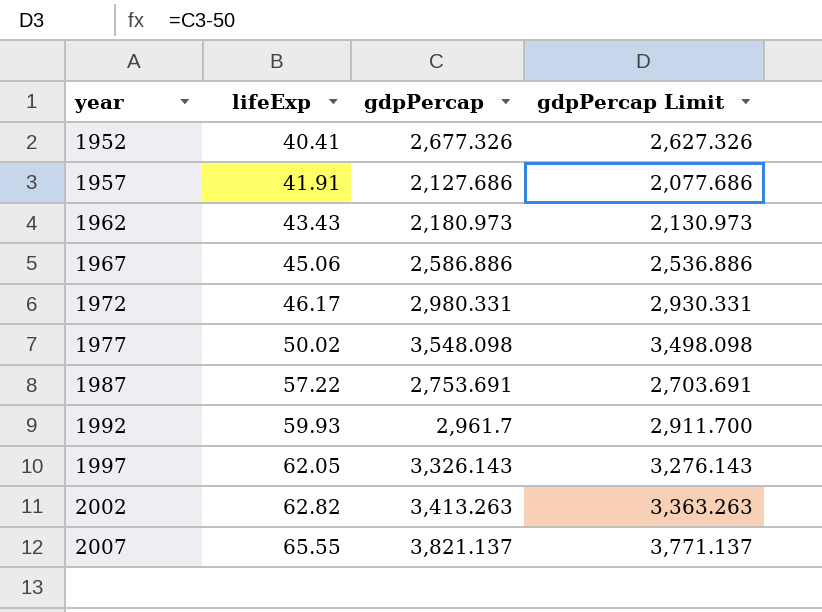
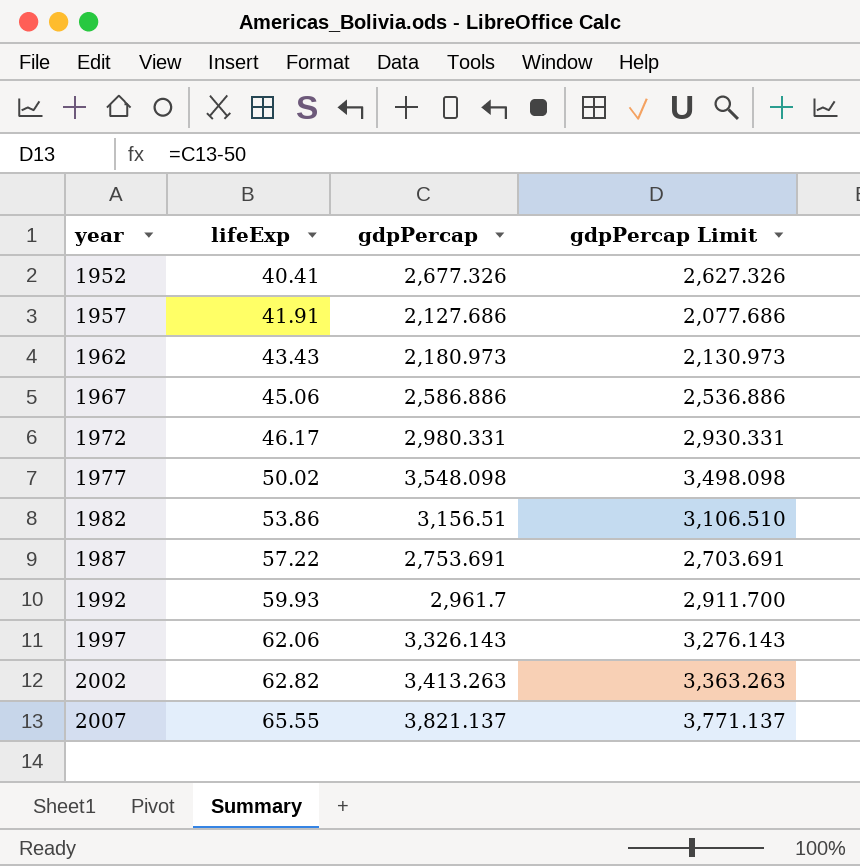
row 1982: none -> 53.86 | 3,156.51 | 3,106.510
1997 | lifeExp: 62.05 -> 62.06

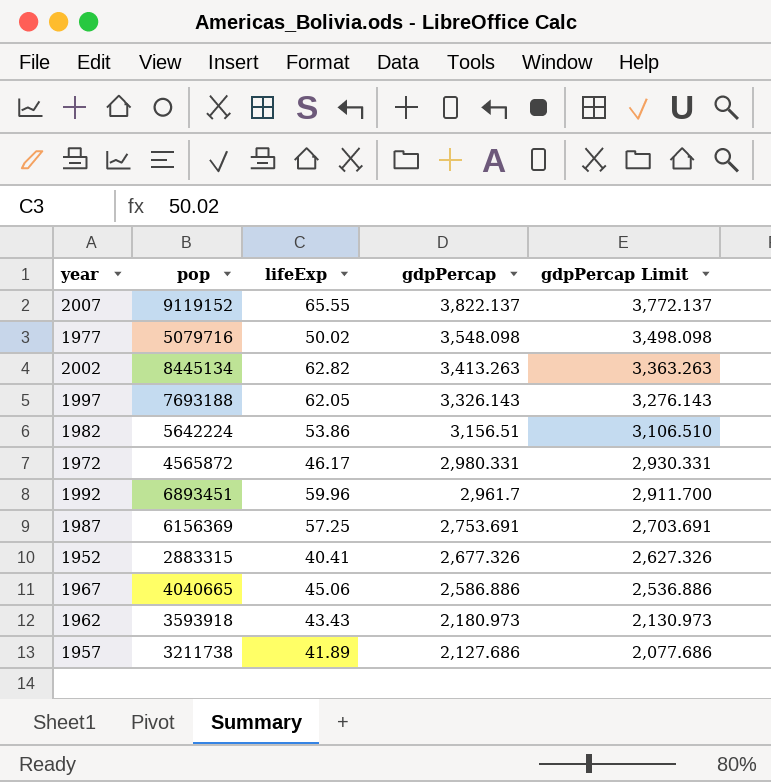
row order: year ascending -> gdpPercap descending
column pop | position: none -> 2
2007 | gdpPercap: 3,821.137 -> 3,822.137
2007 | gdpPercap Limit: 3,771.137 -> 3,772.137
1997 | lifeExp: 62.06 -> 62.05
1992 | lifeExp: 59.93 -> 59.96
1987 | lifeExp: 57.22 -> 57.25
1957 | lifeExp: 41.91 -> 41.89

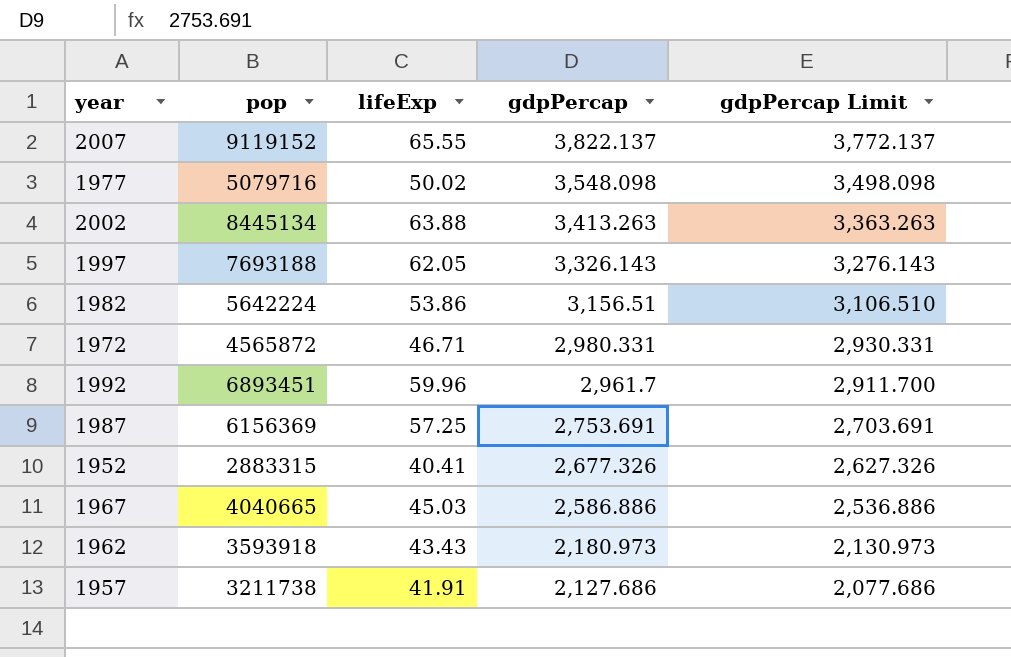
2002 | lifeExp: 62.82 -> 63.88
1972 | lifeExp: 46.17 -> 46.71
1967 | lifeExp: 45.06 -> 45.03
1957 | lifeExp: 41.89 -> 41.91

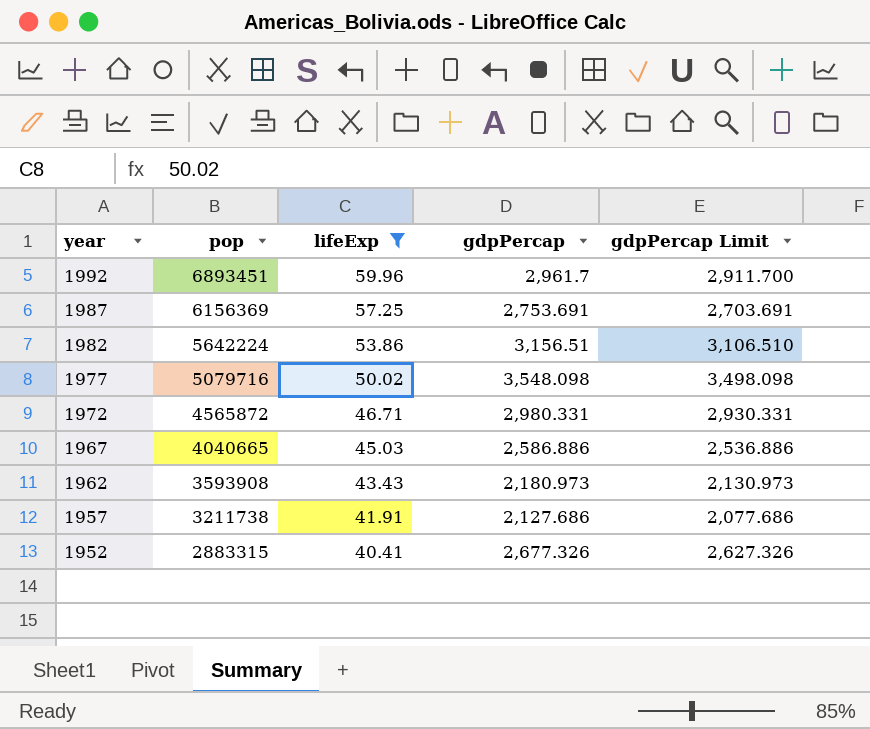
filter: none -> lifeExp <= 59.96
row order: gdpPercap descending -> year descending
1962 | pop: 3593918 -> 3593908

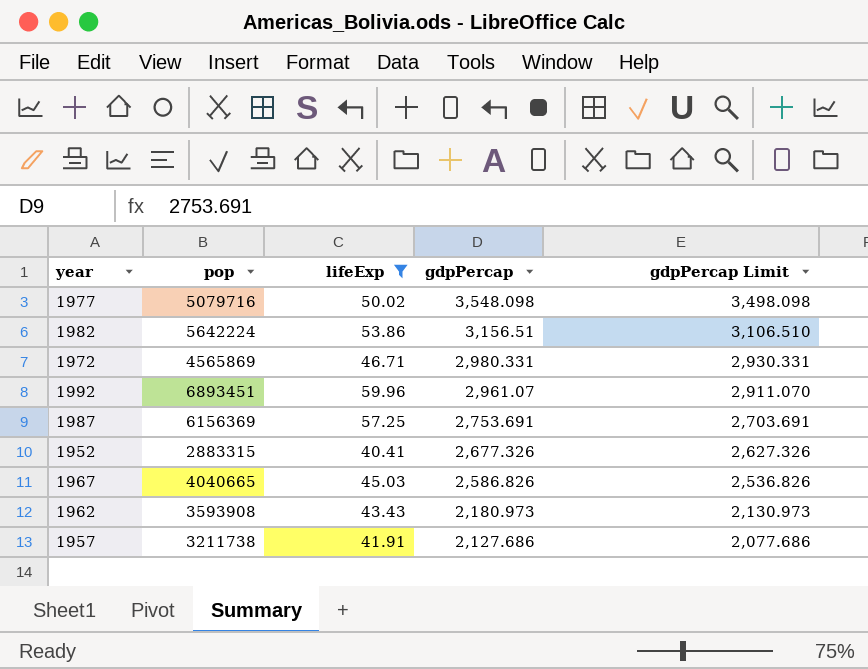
row order: year descending -> gdpPercap descending
1972 | pop: 4565872 -> 4565869
1992 | gdpPercap: 2,961.7 -> 2,961.07
1992 | gdpPercap Limit: 2,911.700 -> 2,911.070
1967 | gdpPercap: 2,586.886 -> 2,586.826
1967 | gdpPercap Limit: 2,536.886 -> 2,536.826

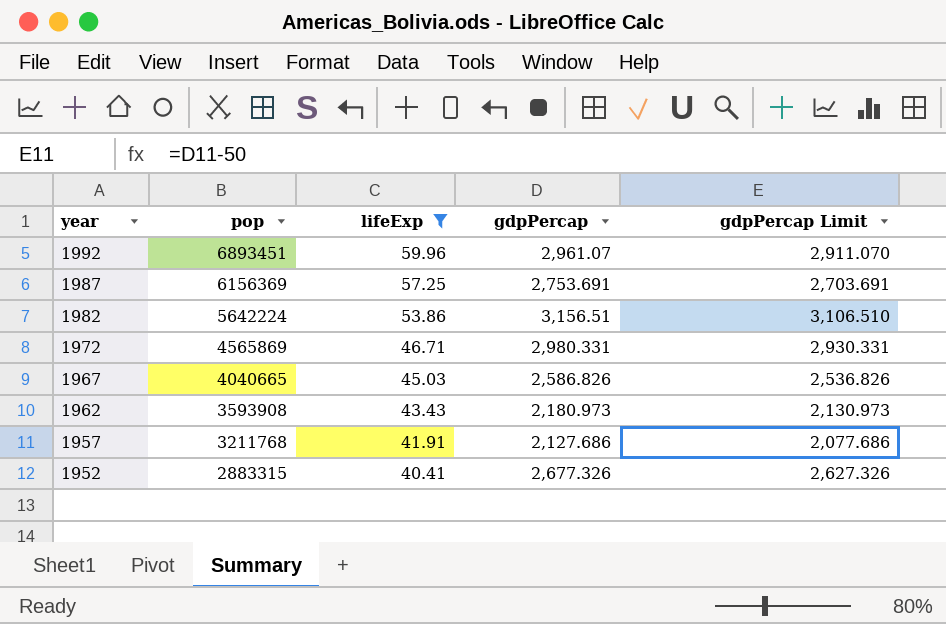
row order: gdpPercap descending -> year descending
row 1977: 5079716 | 50.02 | 3,548.098 | 3,498.098 -> none
1957 | pop: 3211738 -> 3211768

